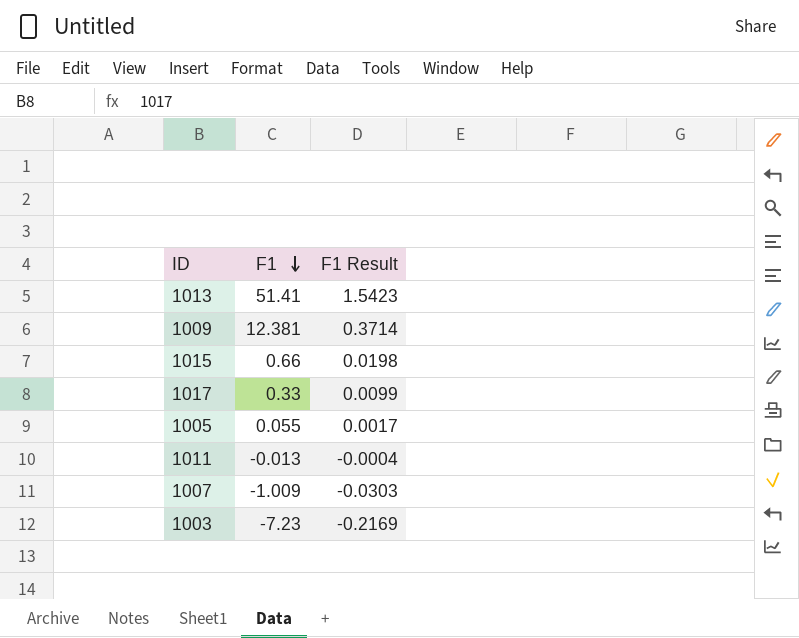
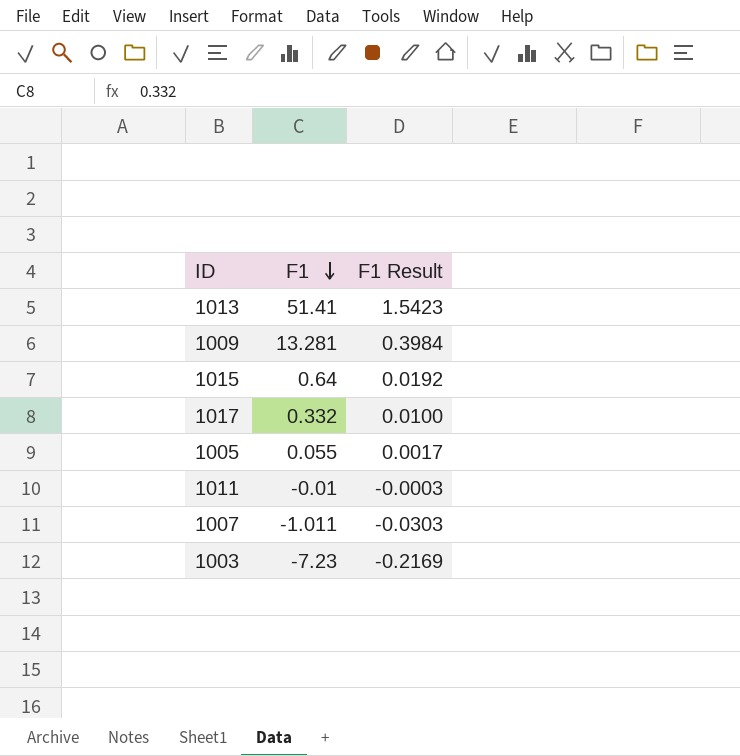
1009 | F1: 12.381 -> 13.281
1009 | F1 Result: 0.3714 -> 0.3984
1015 | F1: 0.66 -> 0.64
1015 | F1 Result: 0.0198 -> 0.0192
1017 | F1: 0.33 -> 0.332
1017 | F1 Result: 0.0099 -> 0.0100
1011 | F1: -0.013 -> -0.01
1011 | F1 Result: -0.0004 -> -0.0003
1007 | F1: -1.009 -> -1.011

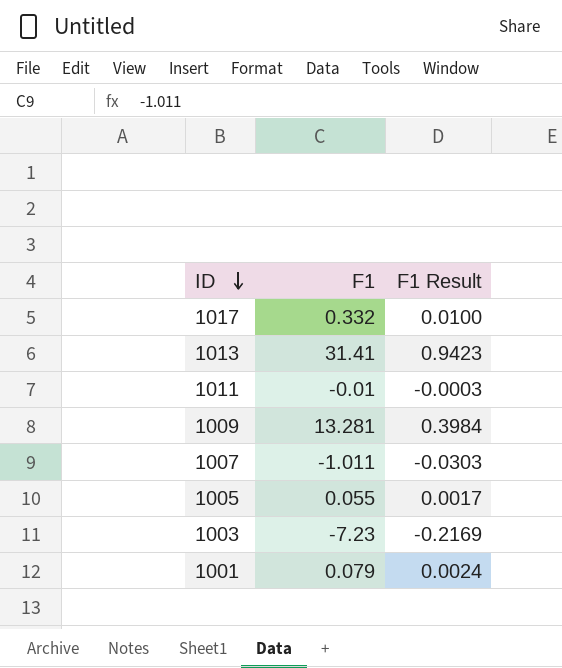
row order: F1 descending -> ID descending
row 1015: 0.64 | 0.0192 -> none
1013 | F1: 51.41 -> 31.41
1013 | F1 Result: 1.5423 -> 0.9423
row 1001: none -> 0.079 | 0.0024

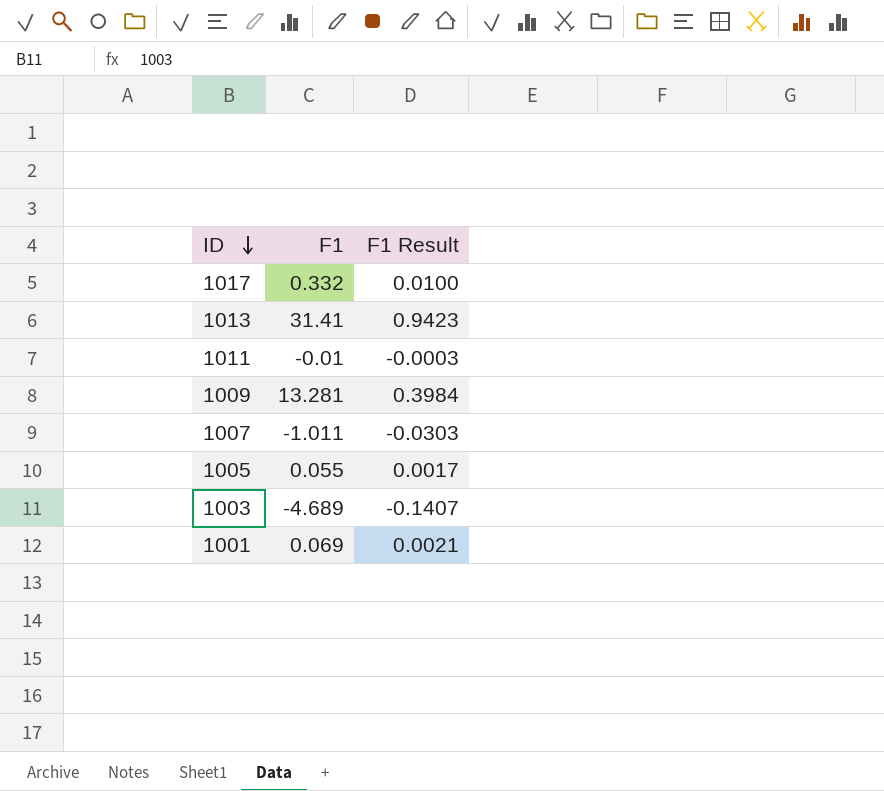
1003 | F1: -7.23 -> -4.689
1003 | F1 Result: -0.2169 -> -0.1407
1001 | F1: 0.079 -> 0.069
1001 | F1 Result: 0.0024 -> 0.0021

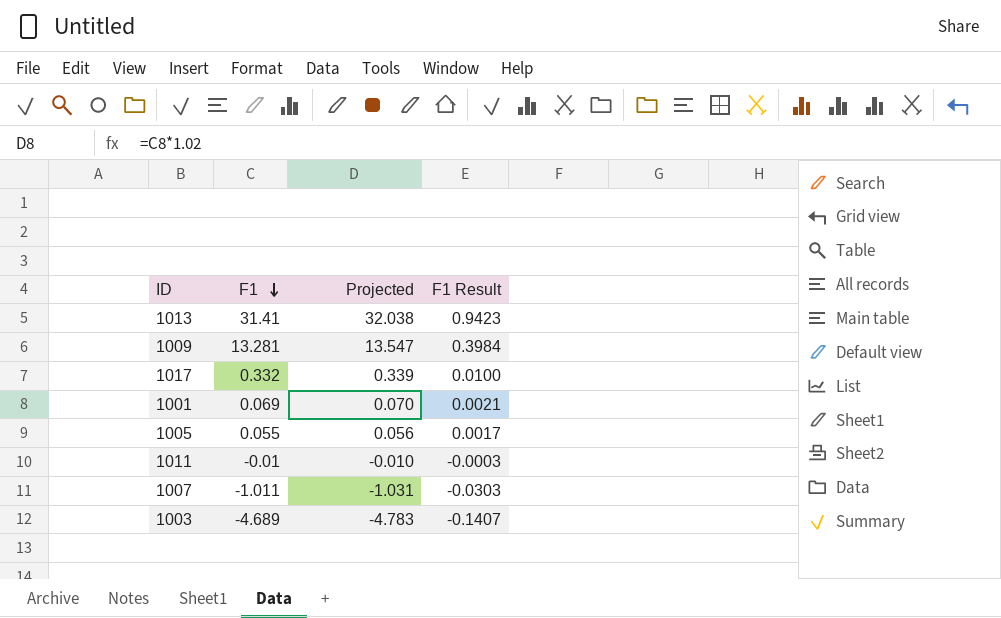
row order: ID descending -> F1 descending
column Projected | formula: none -> [F1] * 1.02

